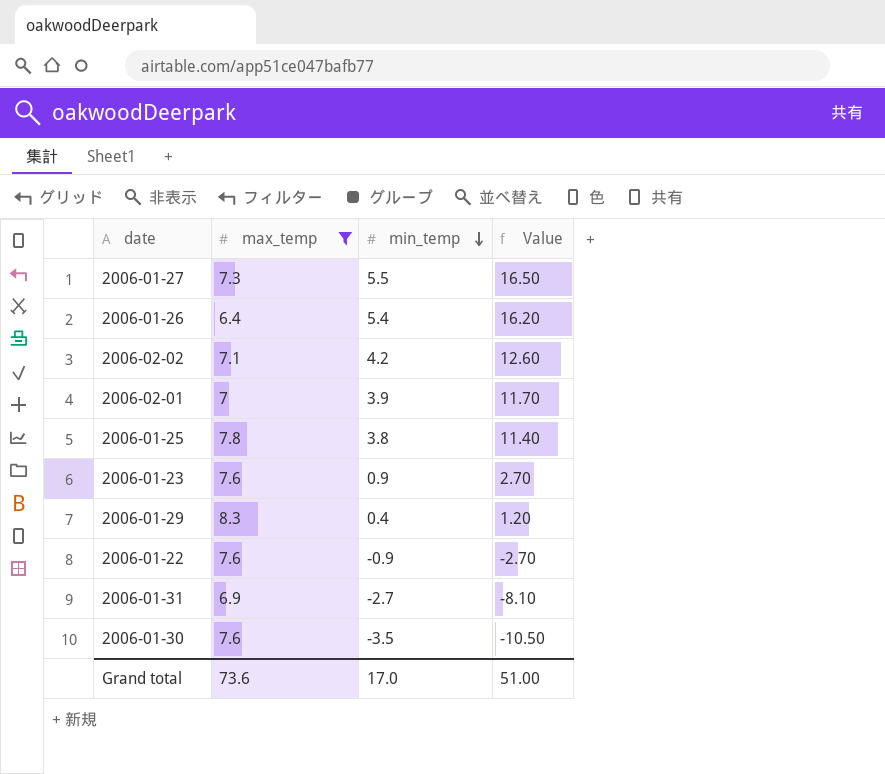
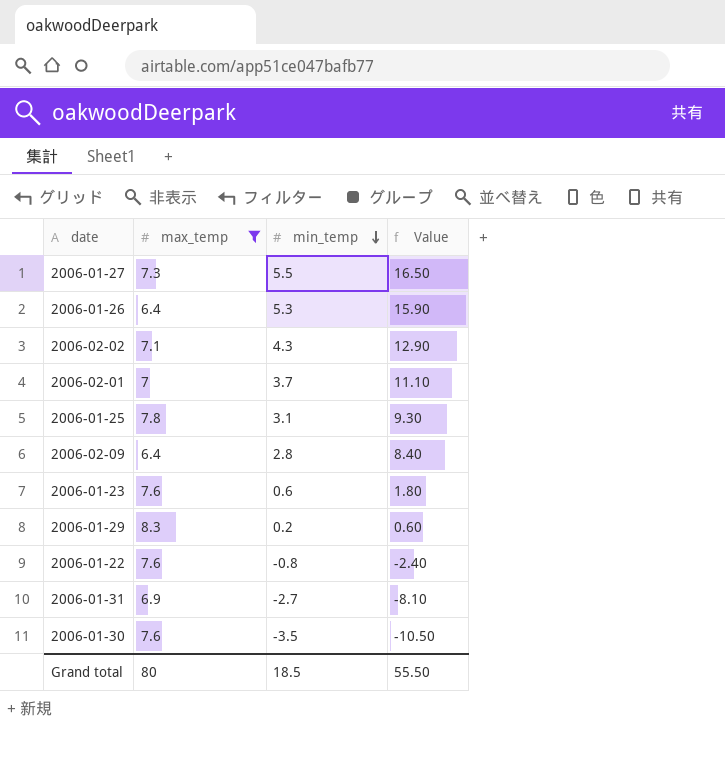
2006-01-26 | min_temp: 5.4 -> 5.3
2006-01-26 | Value: 16.20 -> 15.90
2006-02-02 | min_temp: 4.2 -> 4.3
2006-02-02 | Value: 12.60 -> 12.90
2006-02-01 | min_temp: 3.9 -> 3.7
2006-02-01 | Value: 11.70 -> 11.10
2006-01-25 | min_temp: 3.8 -> 3.1
2006-01-25 | Value: 11.40 -> 9.30
row 2006-02-09: none -> 6.4 | 2.8 | 8.40
2006-01-23 | min_temp: 0.9 -> 0.6
2006-01-23 | Value: 2.70 -> 1.80
2006-01-29 | min_temp: 0.4 -> 0.2
2006-01-29 | Value: 1.20 -> 0.60
2006-01-22 | min_temp: -0.9 -> -0.8
2006-01-22 | Value: -2.70 -> -2.40
Grand total | max_temp: 73.6 -> 80
Grand total | min_temp: 17.0 -> 18.5
Grand total | Value: 51.00 -> 55.50

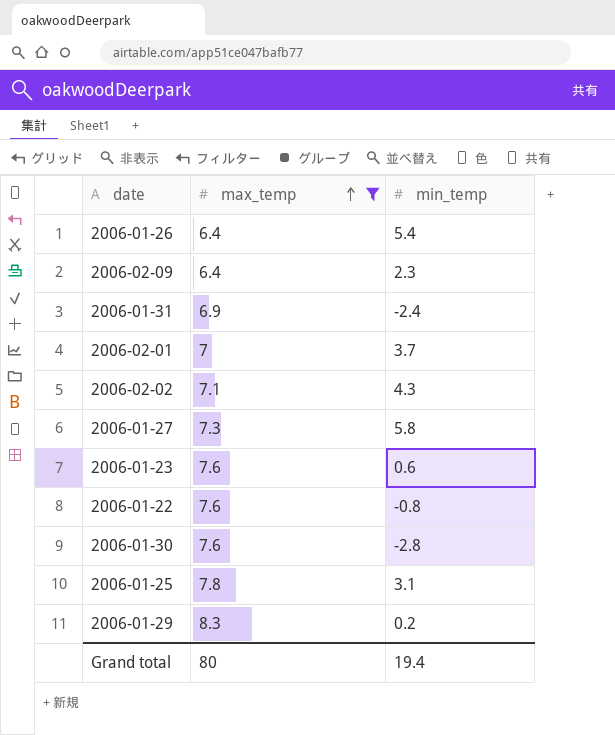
row order: min_temp descending -> max_temp ascending
column Value | formula: [min_temp] * 3 -> none
2006-01-26 | min_temp: 5.3 -> 5.4
2006-02-09 | min_temp: 2.8 -> 2.3
2006-01-31 | min_temp: -2.7 -> -2.4
2006-01-27 | min_temp: 5.5 -> 5.8
2006-01-30 | min_temp: -3.5 -> -2.8
Grand total | min_temp: 18.5 -> 19.4

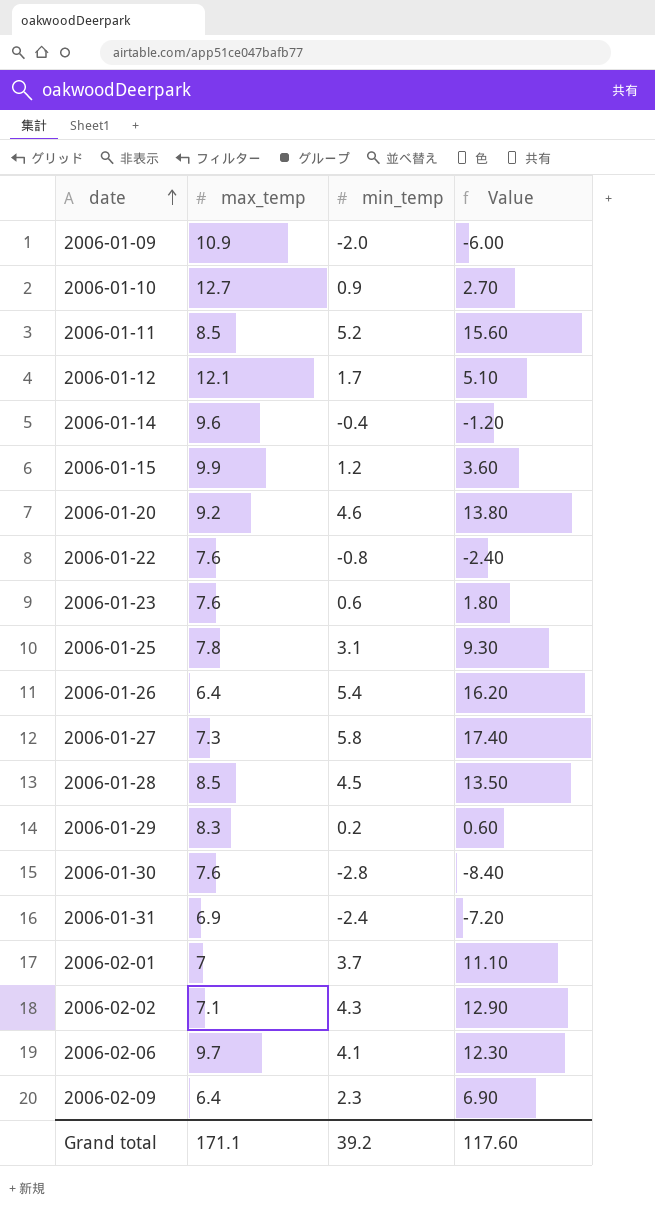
filter: max_temp <= 8.3 -> none
row order: max_temp ascending -> date ascending
column Value | formula: none -> [min_temp] * 3
Grand total | max_temp: 80 -> 171.1
Grand total | min_temp: 19.4 -> 39.2

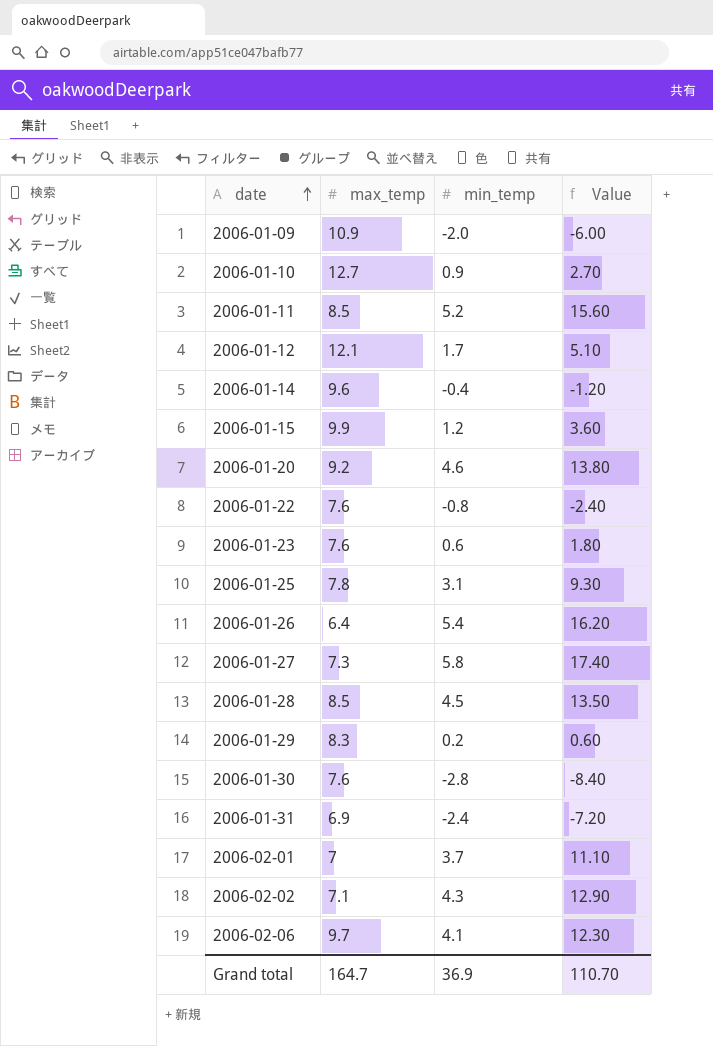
row 2006-02-09: 6.4 | 2.3 | 6.90 -> none
Grand total | max_temp: 171.1 -> 164.7
Grand total | min_temp: 39.2 -> 36.9
Grand total | Value: 117.60 -> 110.70

